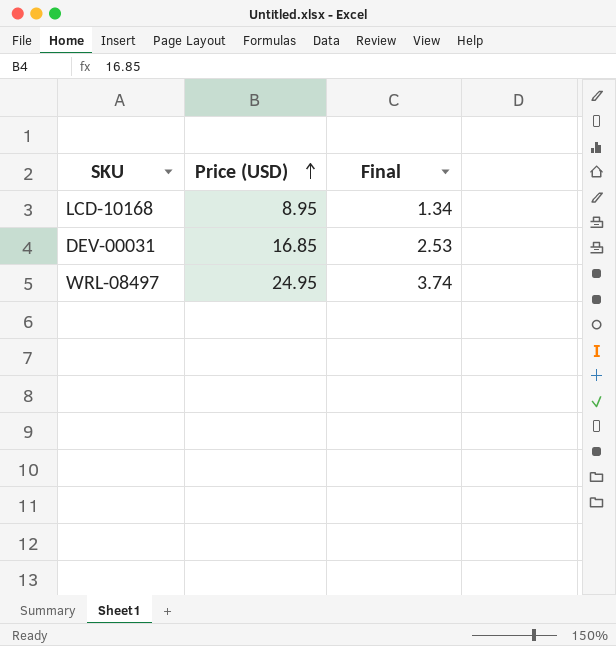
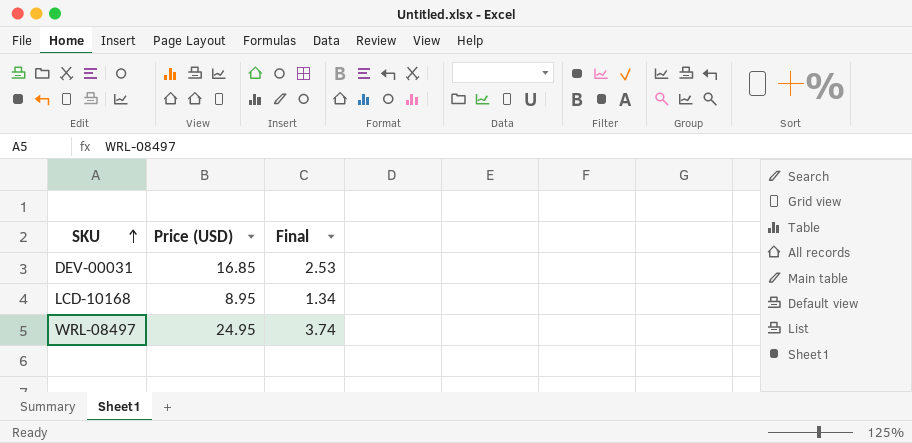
row order: Price (USD) ascending -> SKU ascending

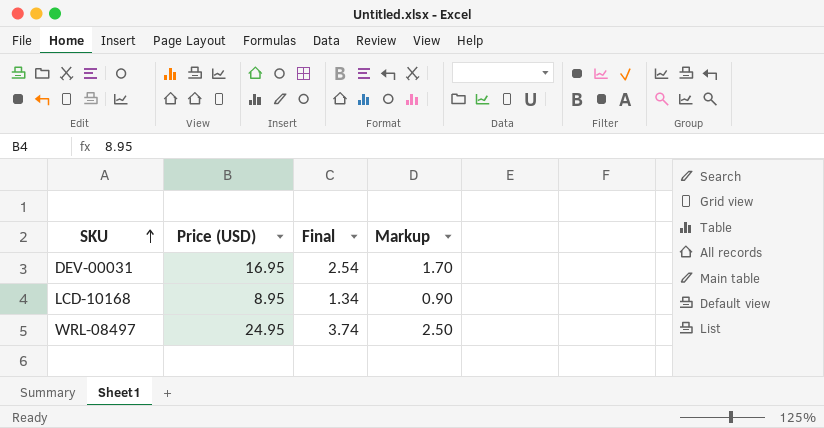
column Markup | formula: none -> [Price (USD)] * 0.1
DEV-00031 | Price (USD): 16.85 -> 16.95
DEV-00031 | Final: 2.53 -> 2.54

